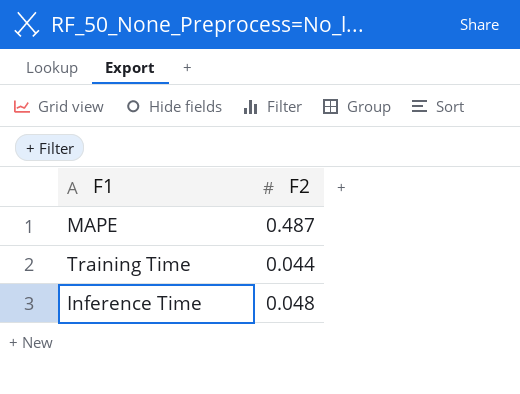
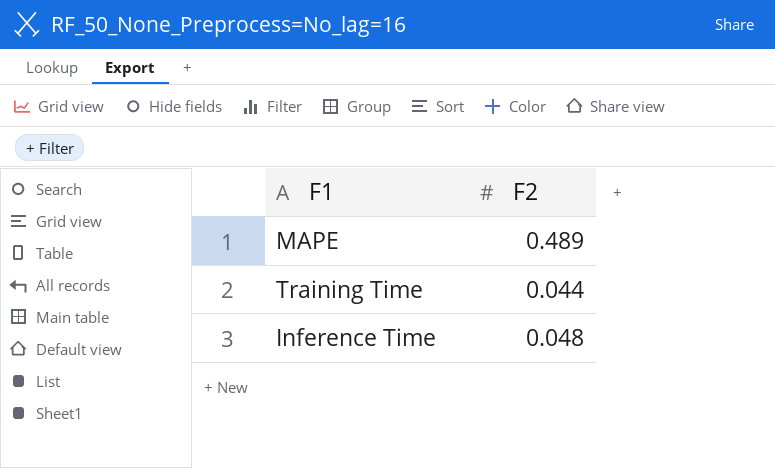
MAPE | F2: 0.487 -> 0.489

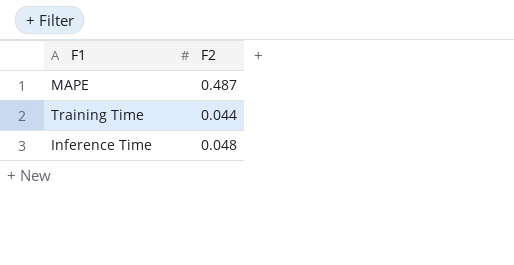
MAPE | F2: 0.489 -> 0.487

